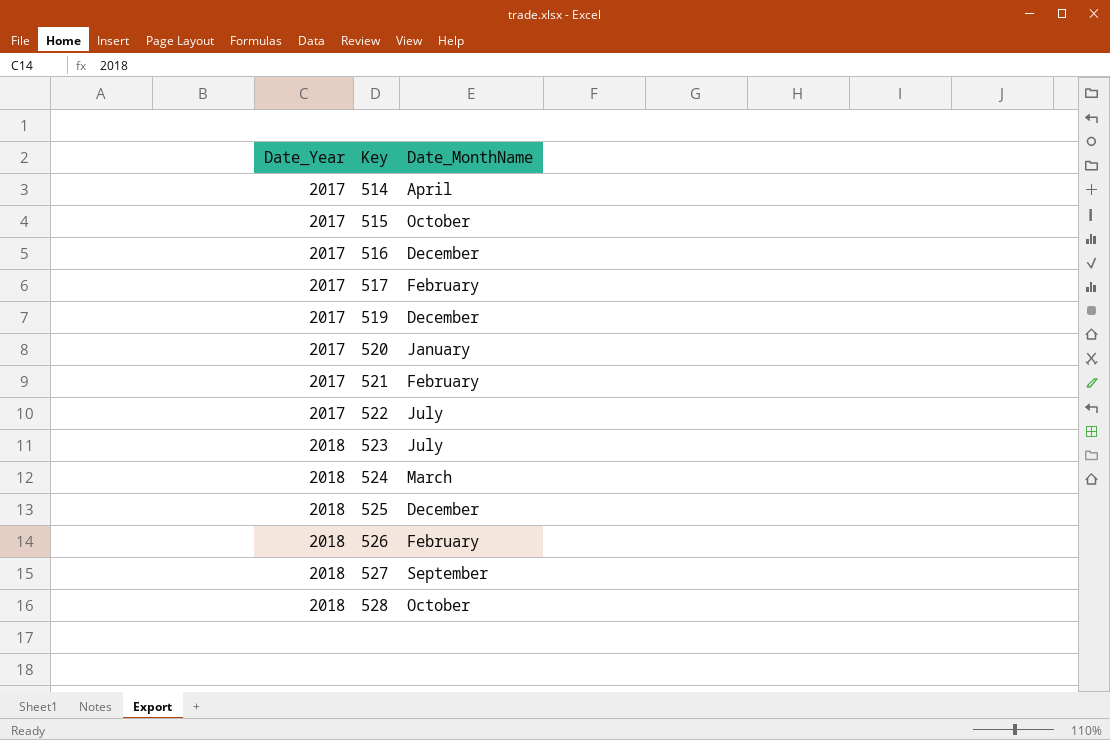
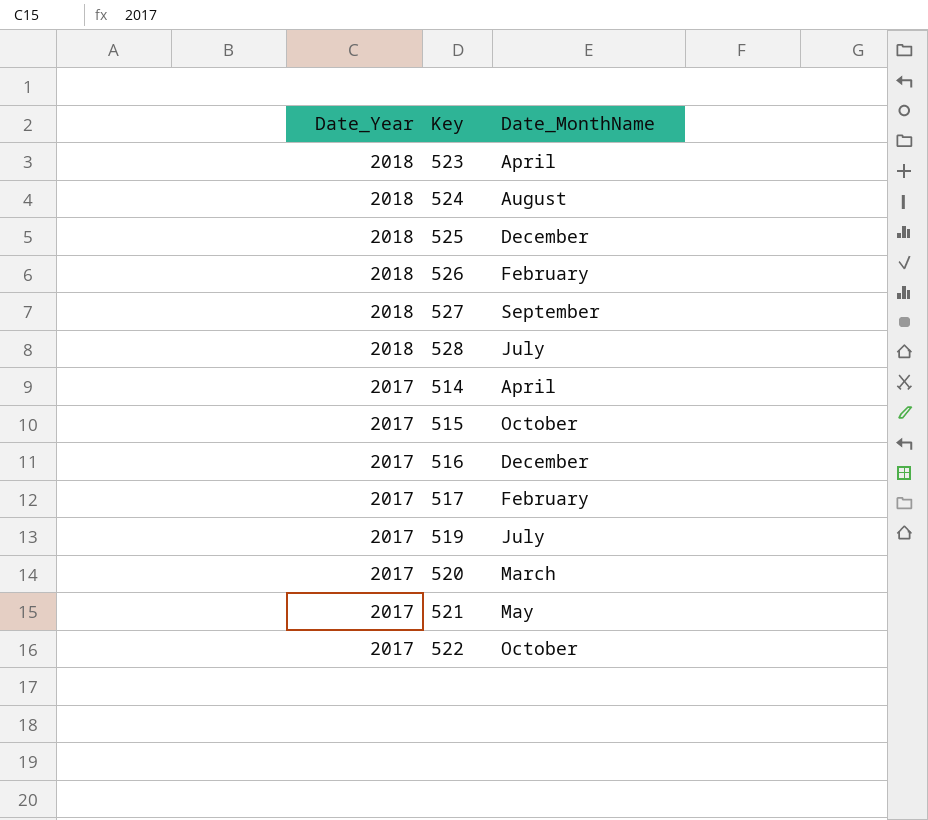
row order: Date_Year ascending -> Date_Year descending
523 | Date_MonthName: July -> April
524 | Date_MonthName: March -> August
528 | Date_MonthName: October -> July
519 | Date_MonthName: December -> July
520 | Date_MonthName: January -> March
521 | Date_MonthName: February -> May
522 | Date_MonthName: July -> October

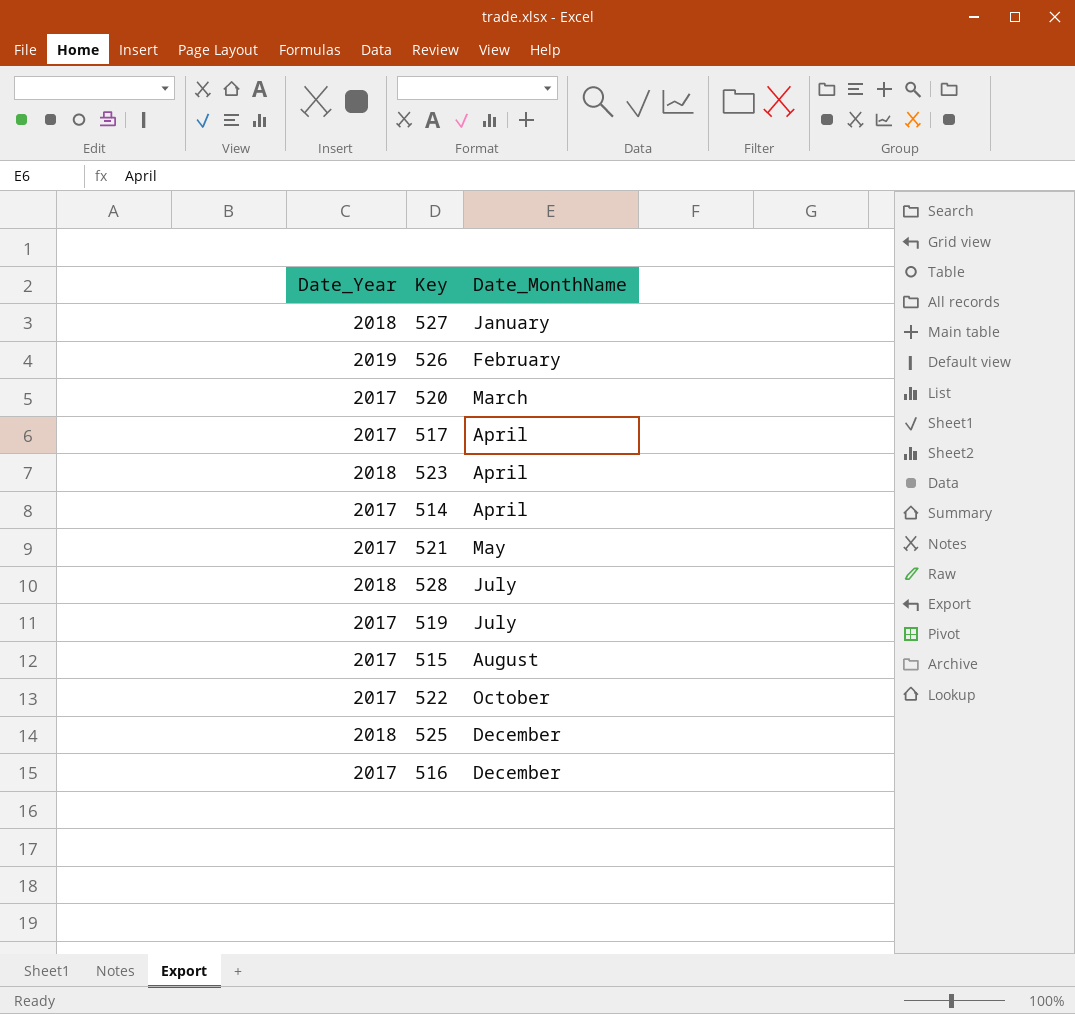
row order: Date_Year descending -> Date_MonthName ascending
row 524: 2018 | August -> none
527 | Date_MonthName: September -> January
526 | Date_Year: 2018 -> 2019
517 | Date_MonthName: February -> April
515 | Date_MonthName: October -> August

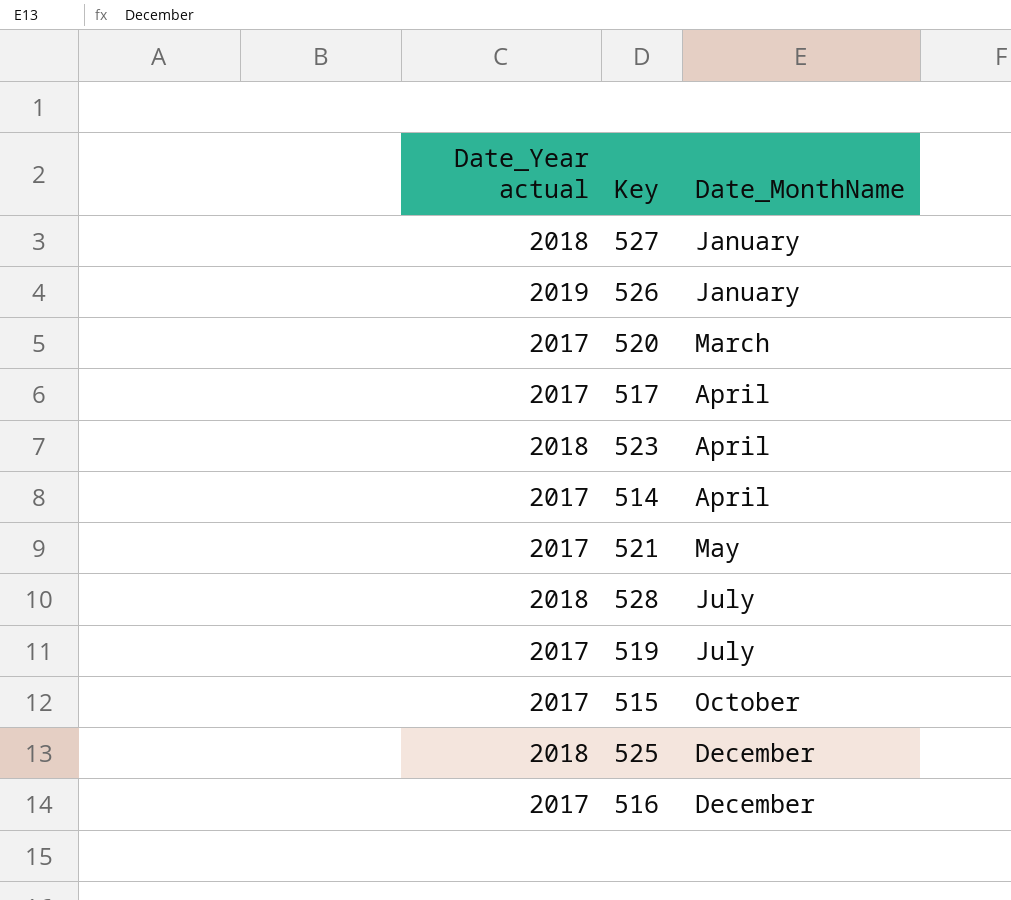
column name: Date_Year -> Date_Year actual
row 522: 2017 | October -> none
526 | Date_MonthName: February -> January
515 | Date_MonthName: August -> October

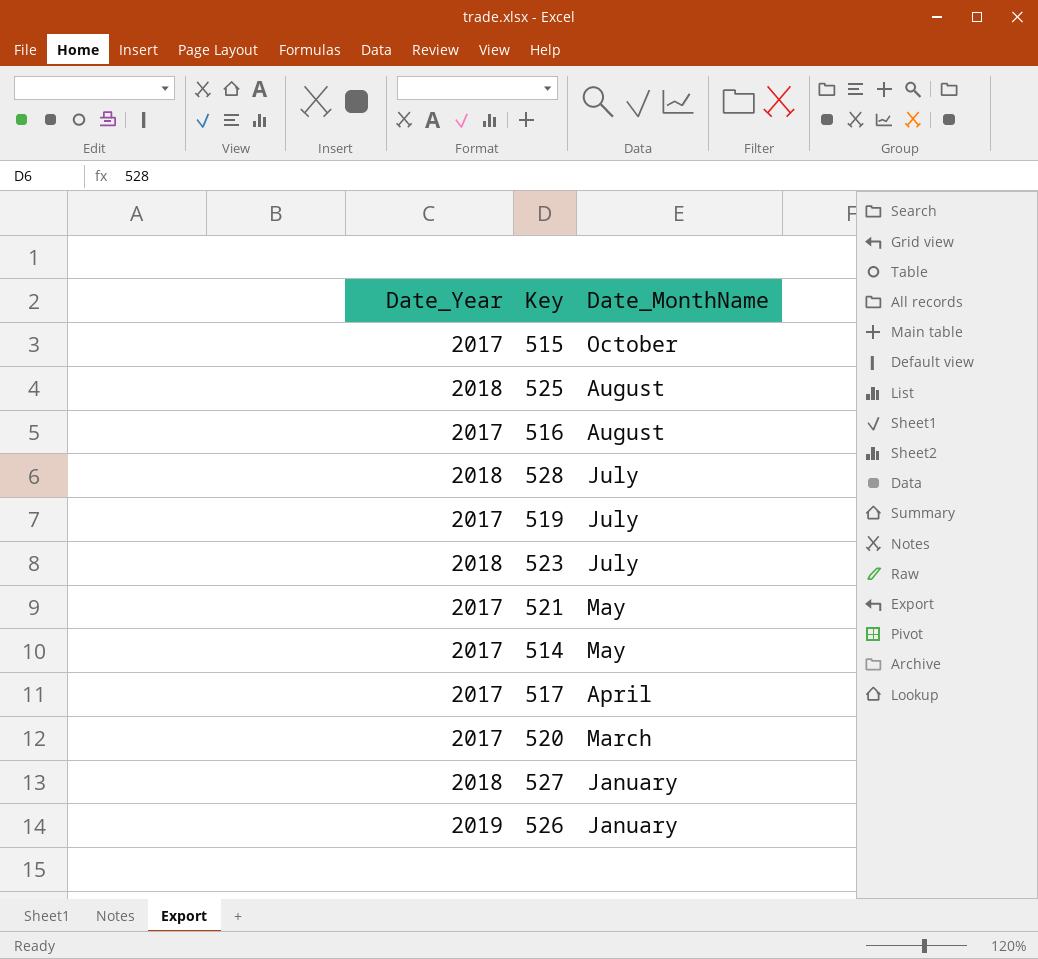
row order: Date_MonthName ascending -> Date_MonthName descending
column name: Date_Year actual -> Date_Year
525 | Date_MonthName: December -> August
516 | Date_MonthName: December -> August
523 | Date_MonthName: April -> July
514 | Date_MonthName: April -> May

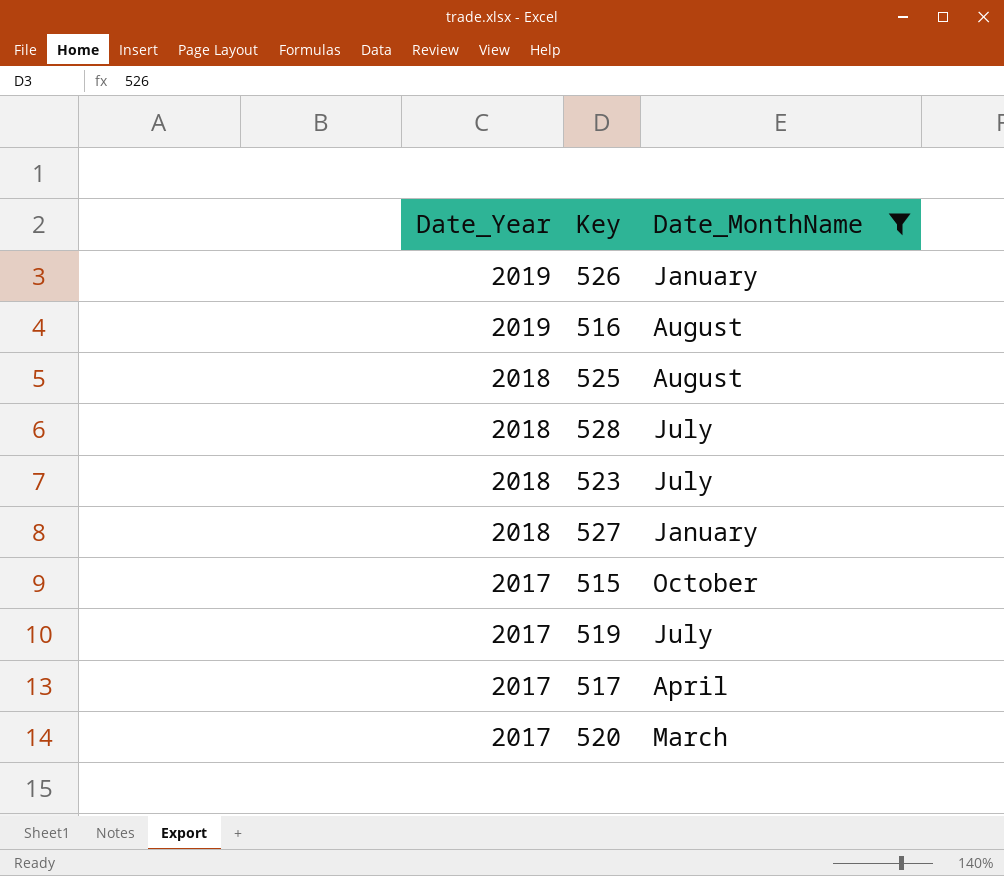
filter: none -> Date_MonthName != May
row order: Date_MonthName descending -> Date_Year descending
516 | Date_Year: 2017 -> 2019

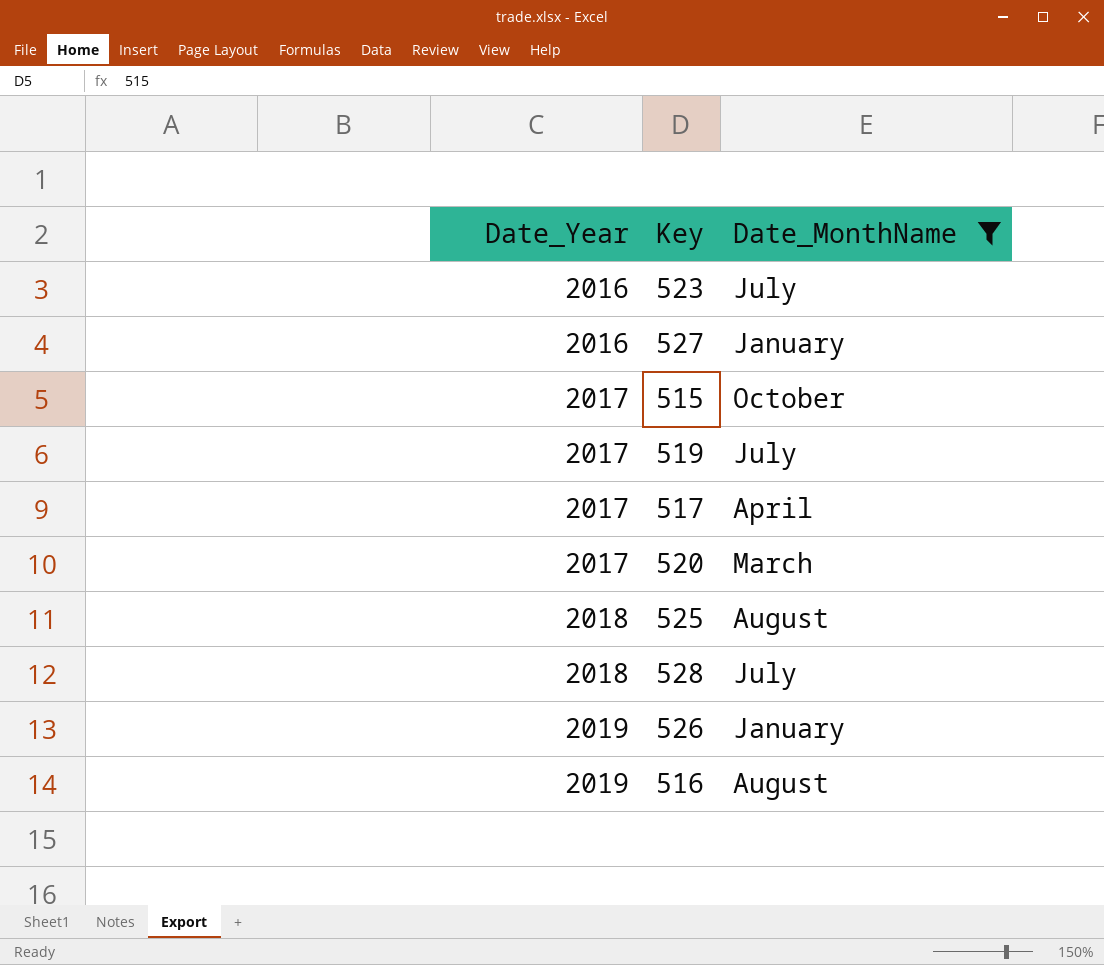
row order: Date_Year descending -> Date_Year ascending
523 | Date_Year: 2018 -> 2016
527 | Date_Year: 2018 -> 2016

